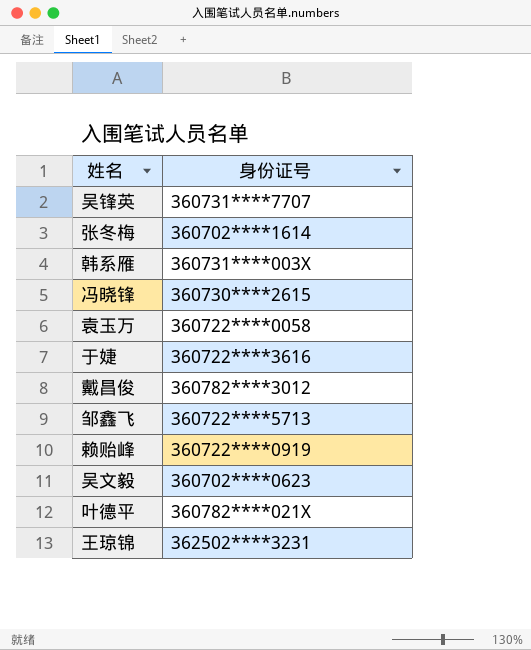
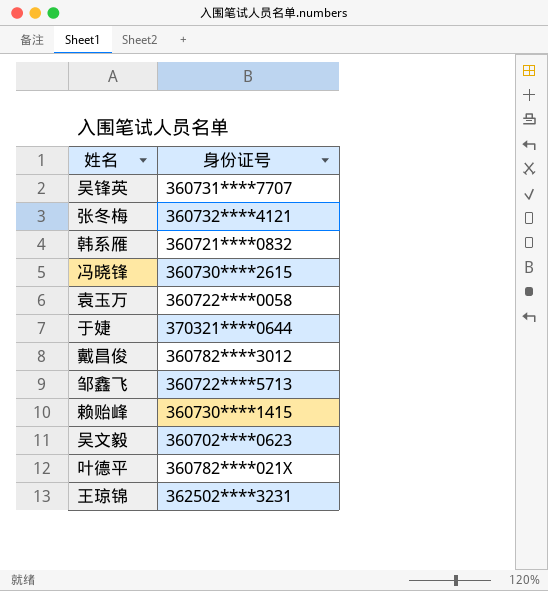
张冬梅 | 身份证号: 360702****1614 -> 360732****4121
韩系雁 | 身份证号: 360731****003X -> 360721****0832
于婕 | 身份证号: 360722****3616 -> 370321****0644
赖贻峰 | 身份证号: 360722****0919 -> 360730****1415

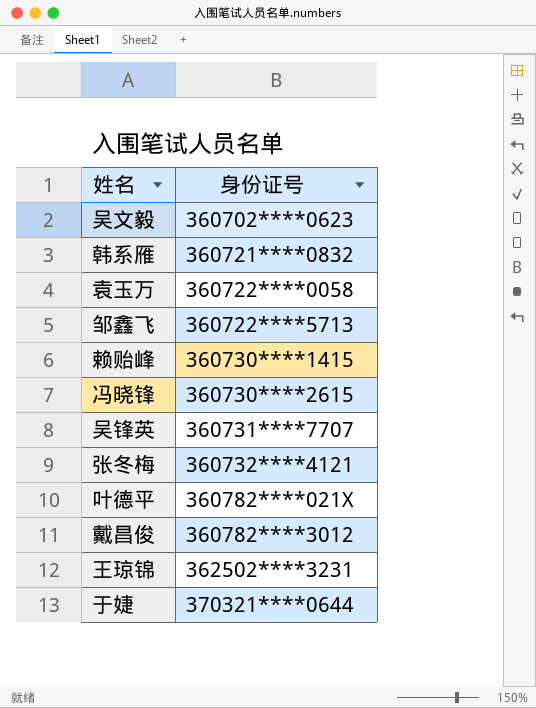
row order: none -> 身份证号 ascending

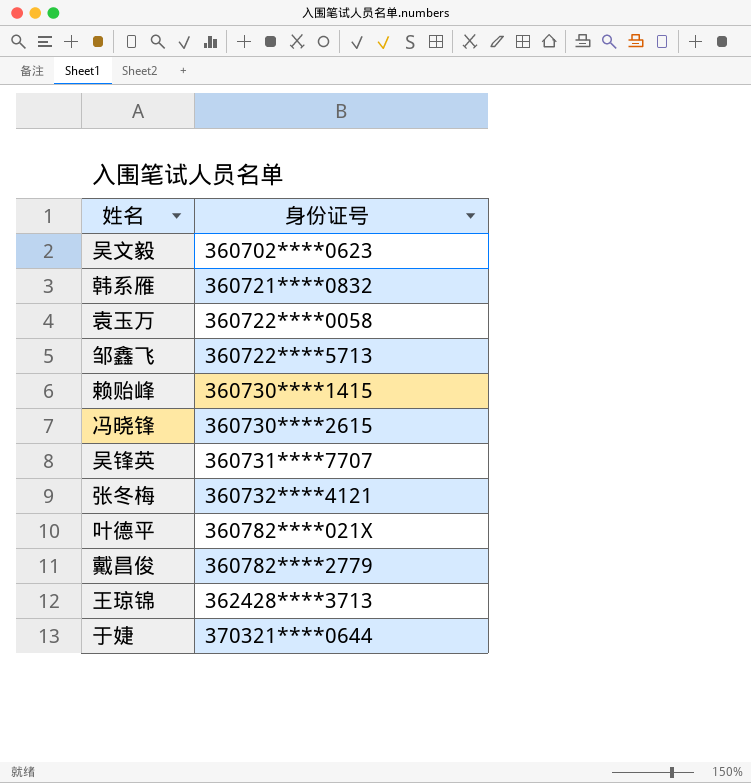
戴昌俊 | 身份证号: 360782****3012 -> 360782****2779
王琼锦 | 身份证号: 362502****3231 -> 362428****3713

